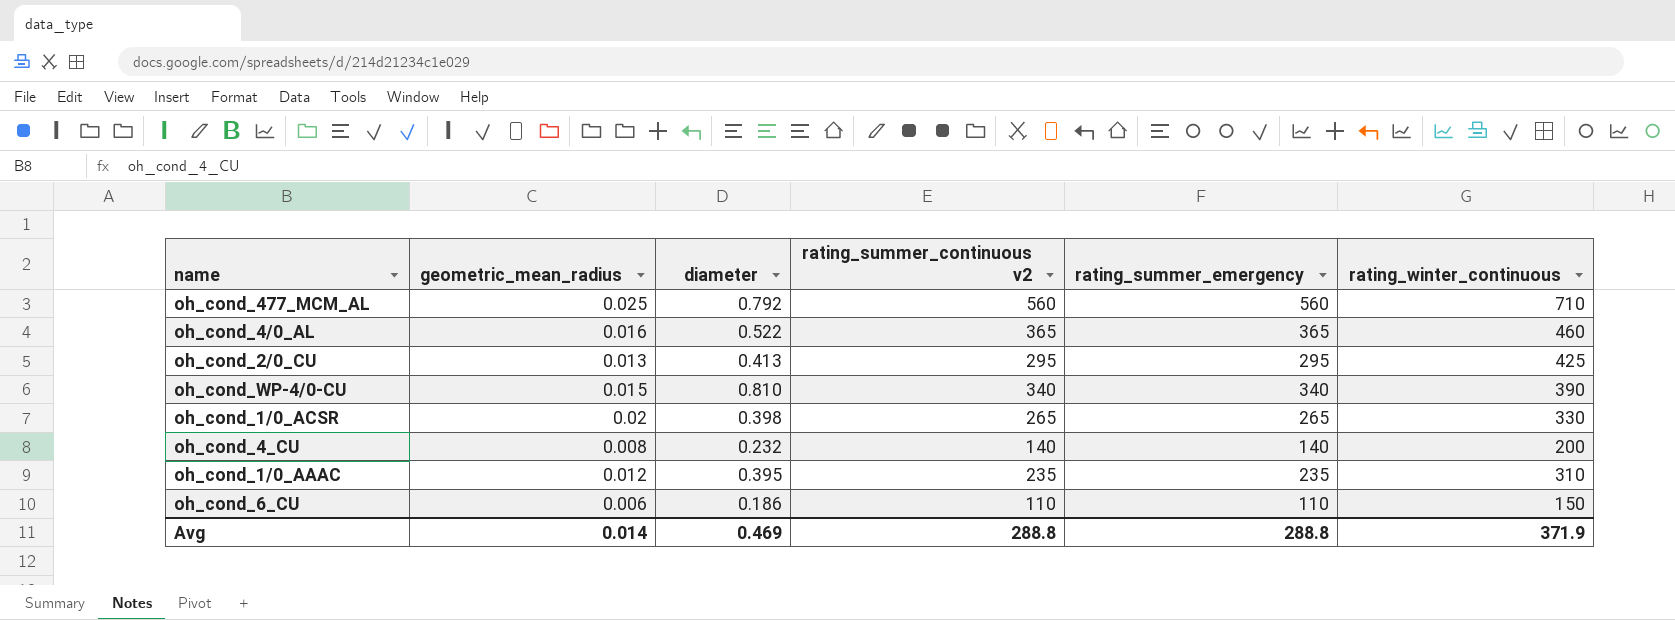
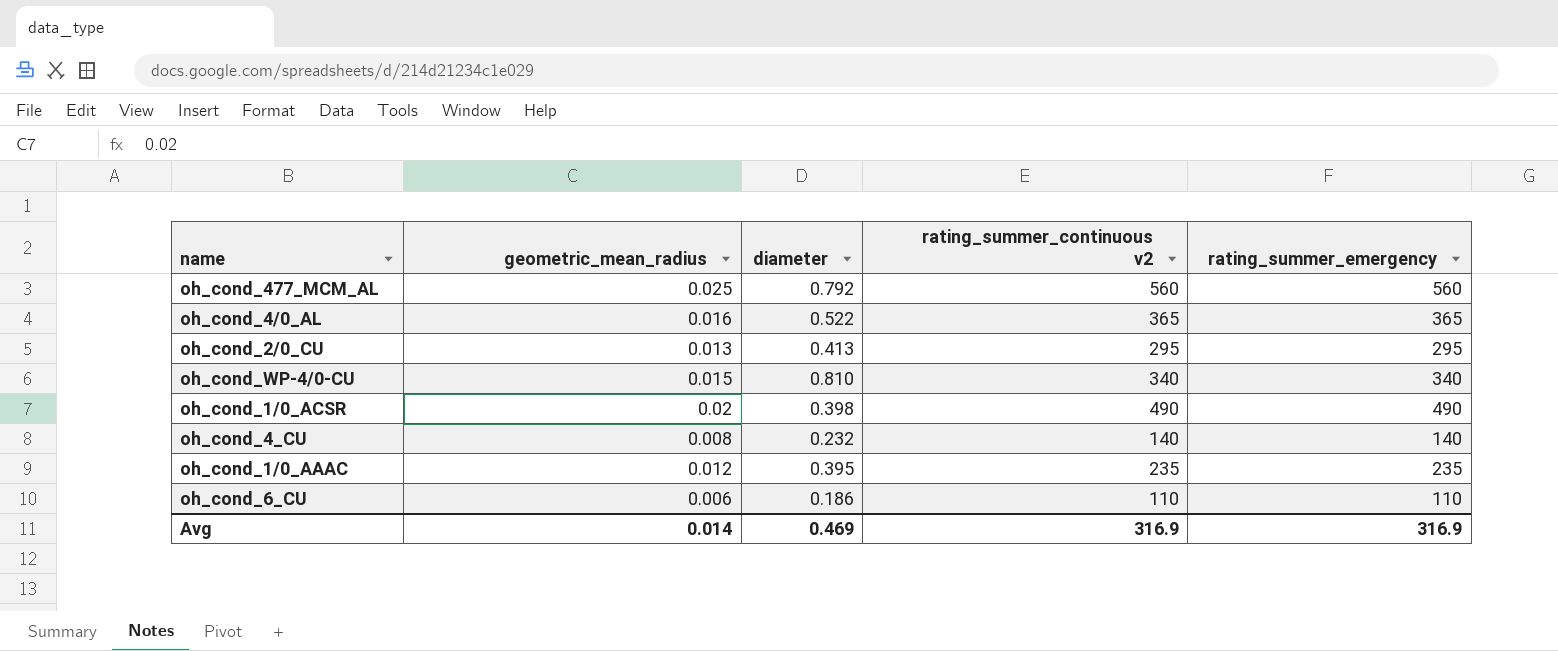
column rating_winter_continuous | position: 6 -> none
oh_cond_1/0_ACSR | rating_summer_continuous v2: 265 -> 490
oh_cond_1/0_ACSR | rating_summer_emergency: 265 -> 490
Avg | rating_summer_continuous v2: 288.8 -> 316.9
Avg | rating_summer_emergency: 288.8 -> 316.9

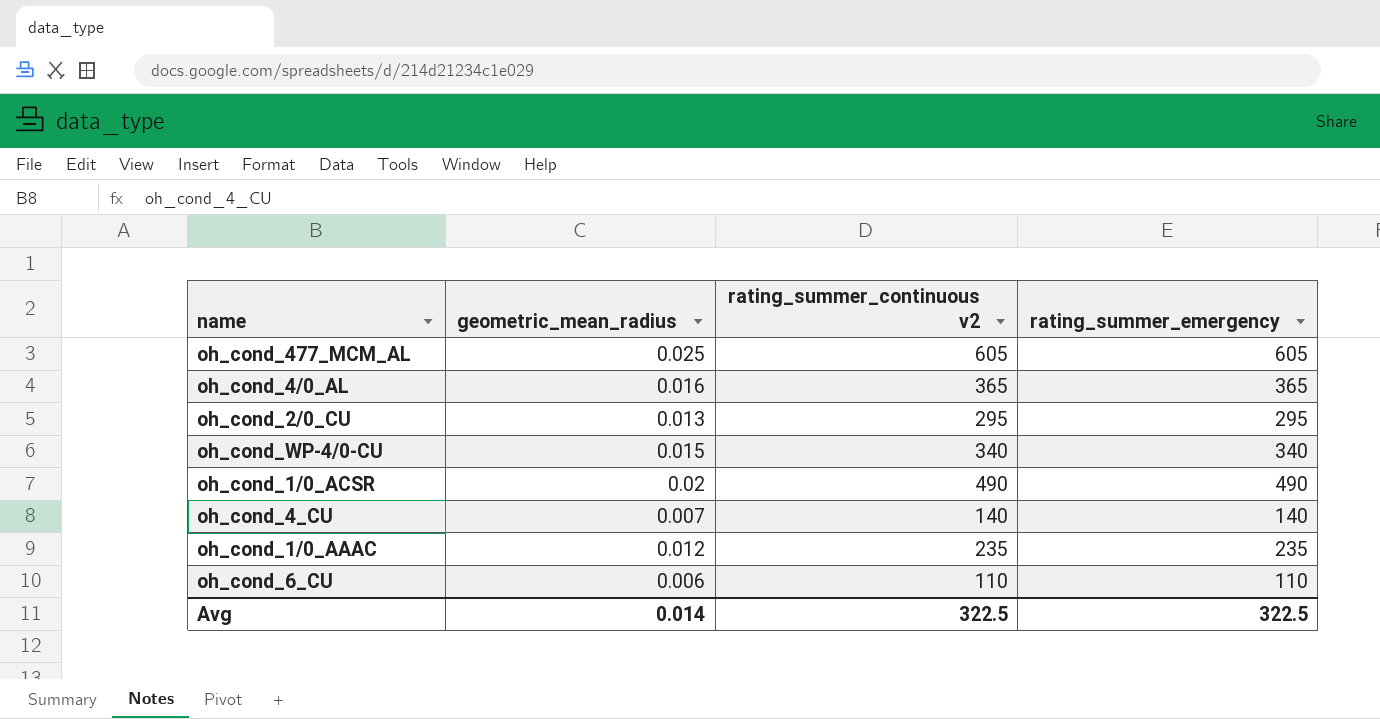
column diameter | position: 3 -> none
oh_cond_477_MCM_AL | rating_summer_continuous v2: 560 -> 605
oh_cond_477_MCM_AL | rating_summer_emergency: 560 -> 605
oh_cond_4_CU | geometric_mean_radius: 0.008 -> 0.007
Avg | rating_summer_continuous v2: 316.9 -> 322.5
Avg | rating_summer_emergency: 316.9 -> 322.5

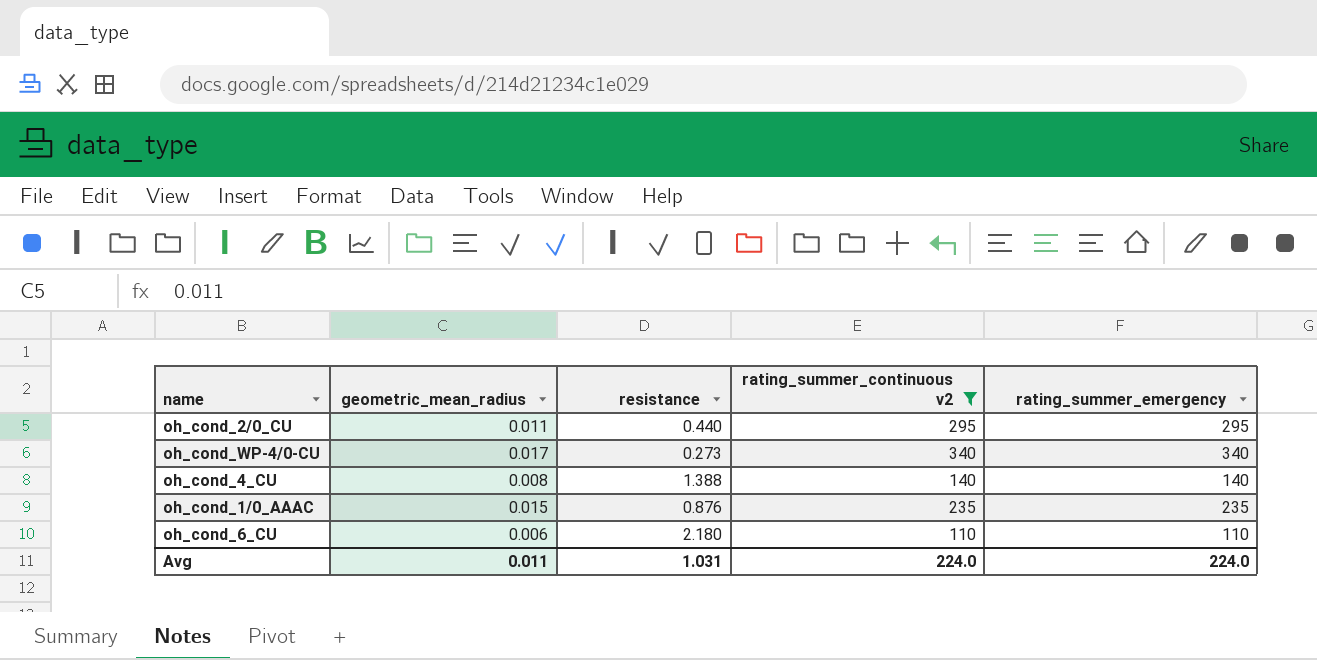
filter: none -> rating_summer_continuous v2 <= 340
column resistance | position: none -> 3
oh_cond_2/0_CU | geometric_mean_radius: 0.013 -> 0.011
oh_cond_WP-4/0-CU | geometric_mean_radius: 0.015 -> 0.017
oh_cond_4_CU | geometric_mean_radius: 0.007 -> 0.008
oh_cond_1/0_AAAC | geometric_mean_radius: 0.012 -> 0.015
Avg | geometric_mean_radius: 0.014 -> 0.011
Avg | rating_summer_continuous v2: 322.5 -> 224.0
Avg | rating_summer_emergency: 322.5 -> 224.0

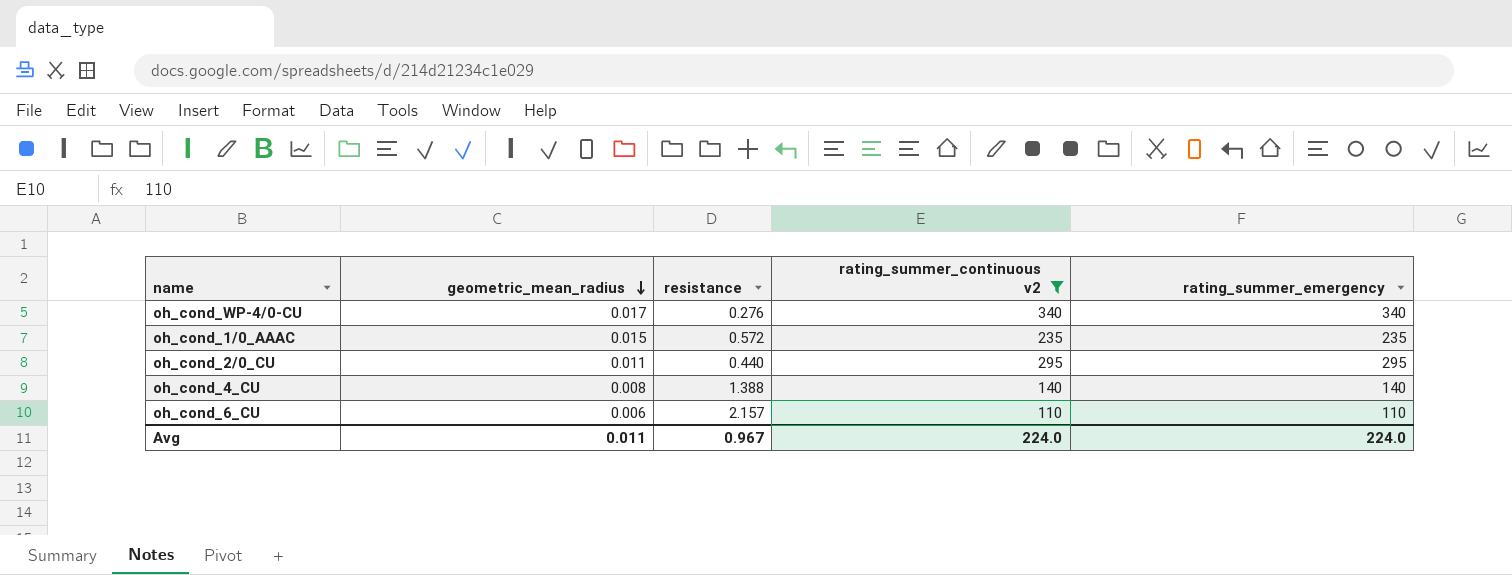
row order: none -> geometric_mean_radius descending
oh_cond_WP-4/0-CU | resistance: 0.273 -> 0.276
oh_cond_1/0_AAAC | resistance: 0.876 -> 0.572
oh_cond_6_CU | resistance: 2.180 -> 2.157
Avg | resistance: 1.031 -> 0.967

